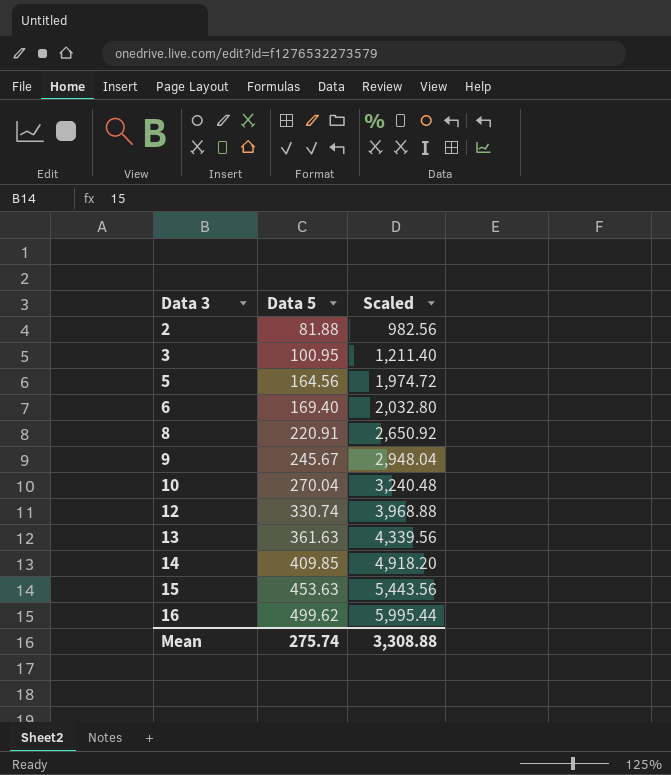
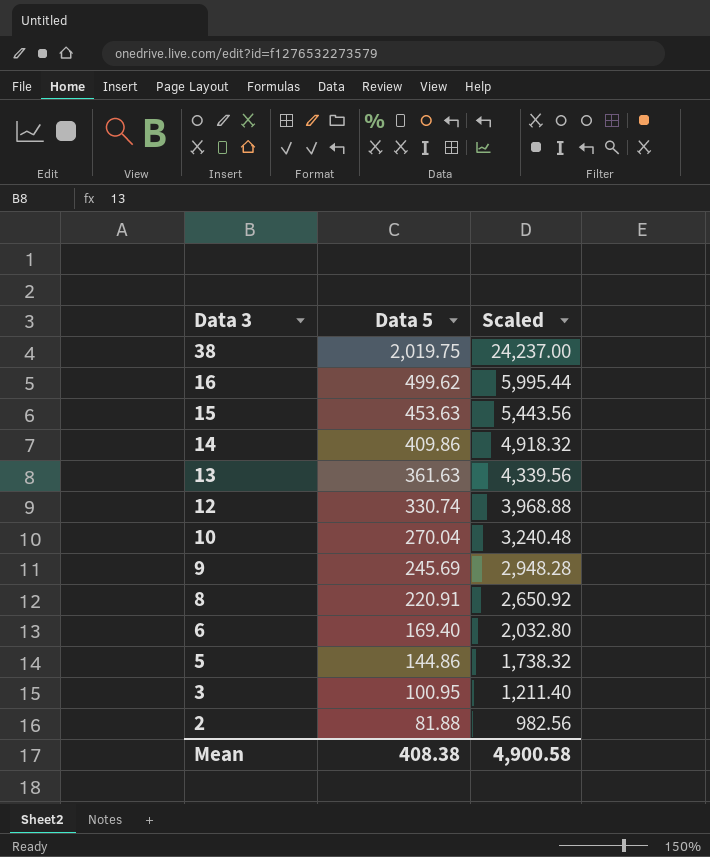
row order: Data 3 ascending -> Data 3 descending
row 38: none -> 2,019.75 | 24,237.00
14 | Data 5: 409.85 -> 409.86
14 | Scaled: 4,918.20 -> 4,918.32
9 | Data 5: 245.67 -> 245.69
9 | Scaled: 2,948.04 -> 2,948.28
5 | Data 5: 164.56 -> 144.86
5 | Scaled: 1,974.72 -> 1,738.32
Mean | Data 5: 275.74 -> 408.38
Mean | Scaled: 3,308.88 -> 4,900.58

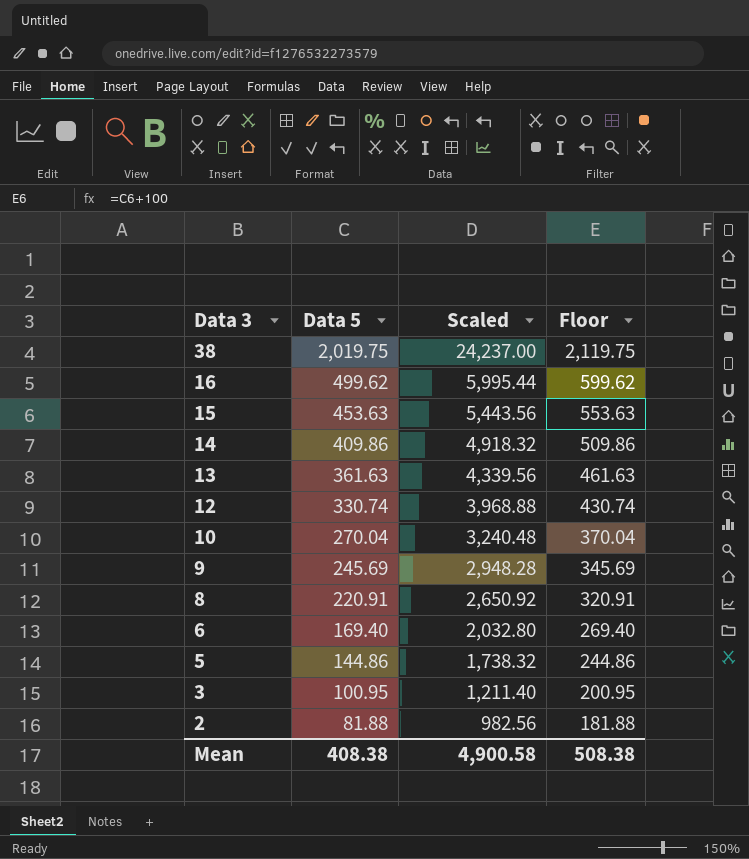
column Floor | formula: none -> [Data 5] + 100

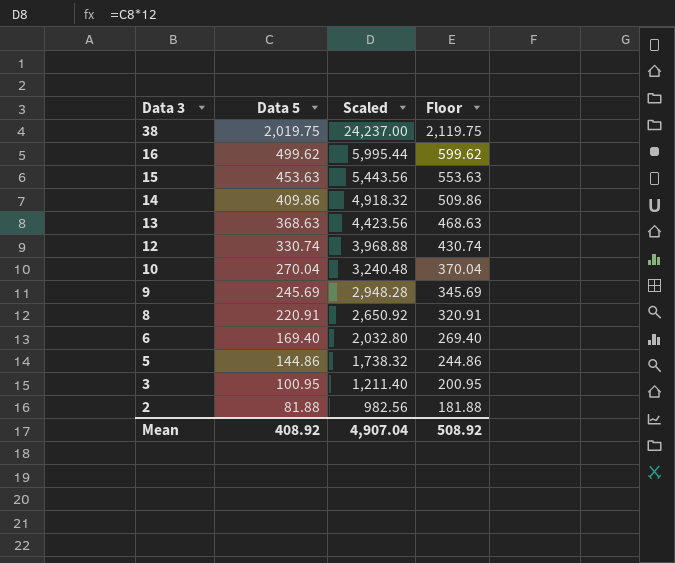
13 | Data 5: 361.63 -> 368.63
13 | Scaled: 4,339.56 -> 4,423.56
13 | Floor: 461.63 -> 468.63
Mean | Data 5: 408.38 -> 408.92
Mean | Scaled: 4,900.58 -> 4,907.04
Mean | Floor: 508.38 -> 508.92

